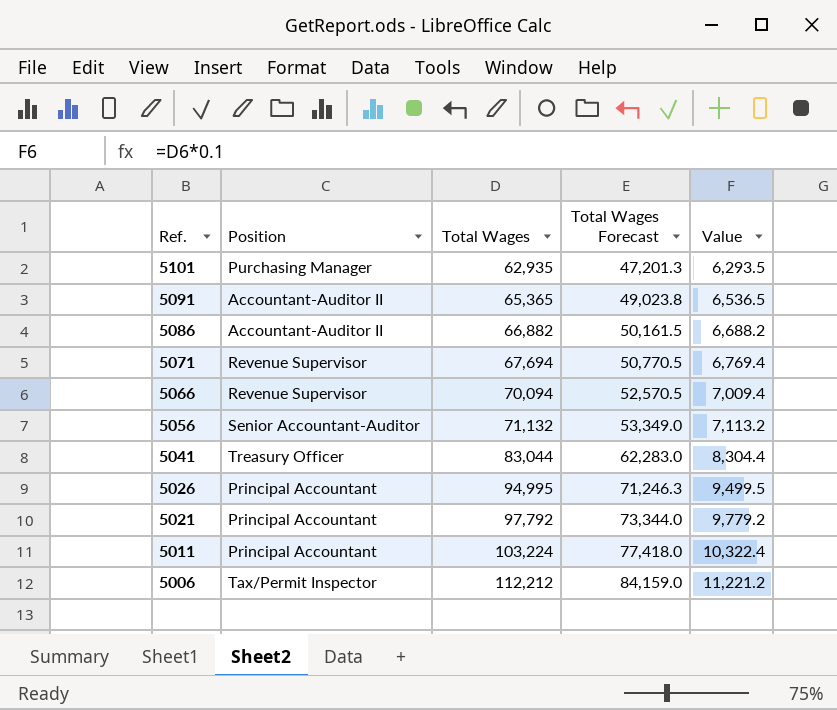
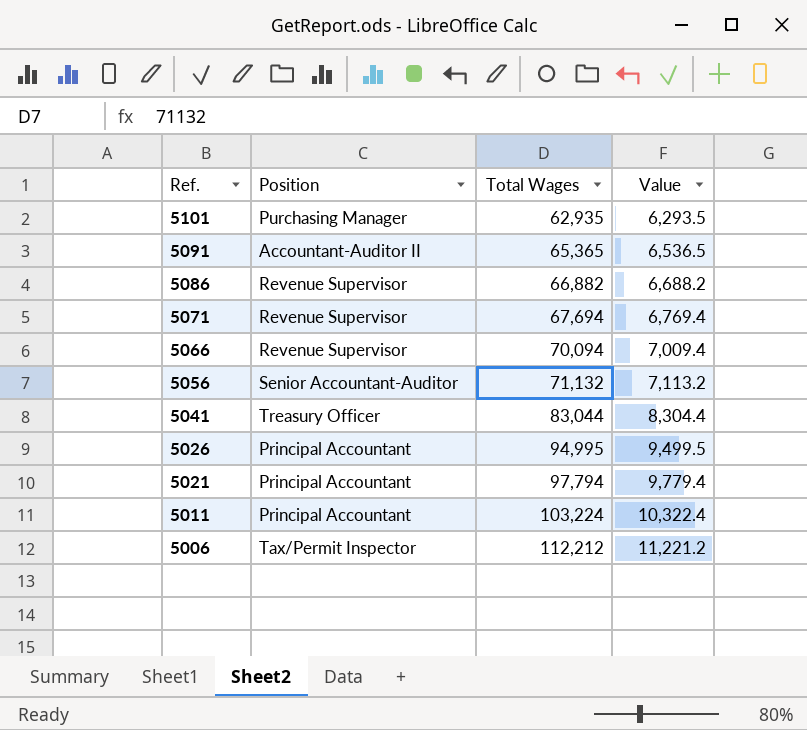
column Total Wages Forecast | formula: [Total Wages] * 0.75 -> none
5086 | Position: Accountant-Auditor II -> Revenue Supervisor
5021 | Total Wages: 97,792 -> 97,794
5021 | Value: 9,779.2 -> 9,779.4

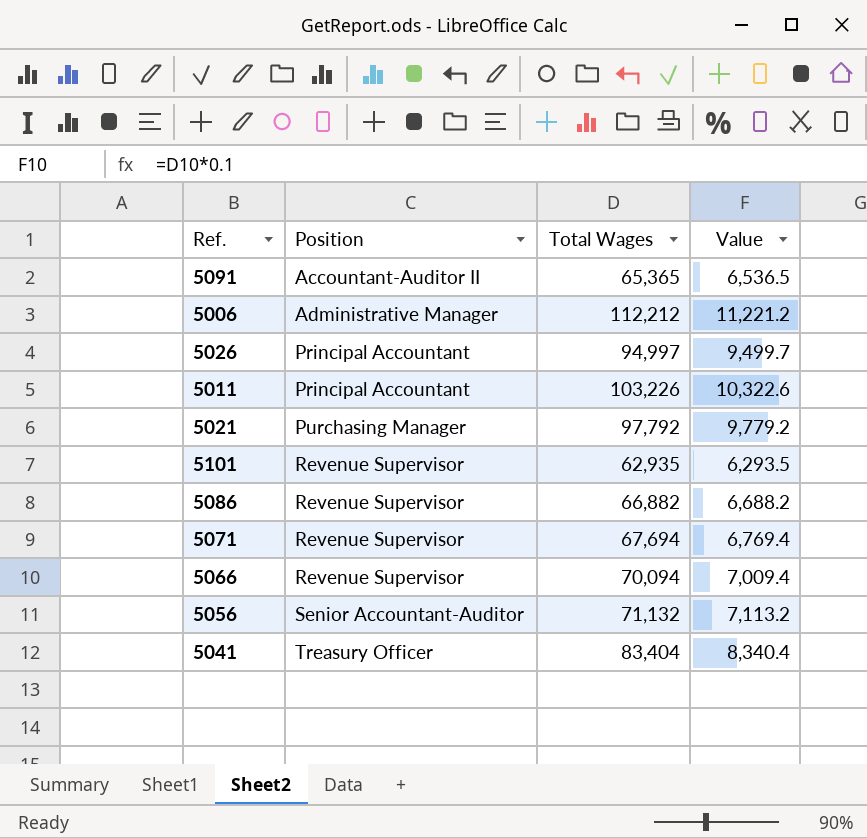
row order: Ref. descending -> Position ascending
5006 | Position: Tax/Permit Inspector -> Administrative Manager
5026 | Total Wages: 94,995 -> 94,997
5026 | Value: 9,499.5 -> 9,499.7
5011 | Total Wages: 103,224 -> 103,226
5011 | Value: 10,322.4 -> 10,322.6
5021 | Position: Principal Accountant -> Purchasing Manager
5021 | Total Wages: 97,794 -> 97,792
5021 | Value: 9,779.4 -> 9,779.2
5101 | Position: Purchasing Manager -> Revenue Supervisor
5041 | Total Wages: 83,044 -> 83,404
5041 | Value: 8,304.4 -> 8,340.4

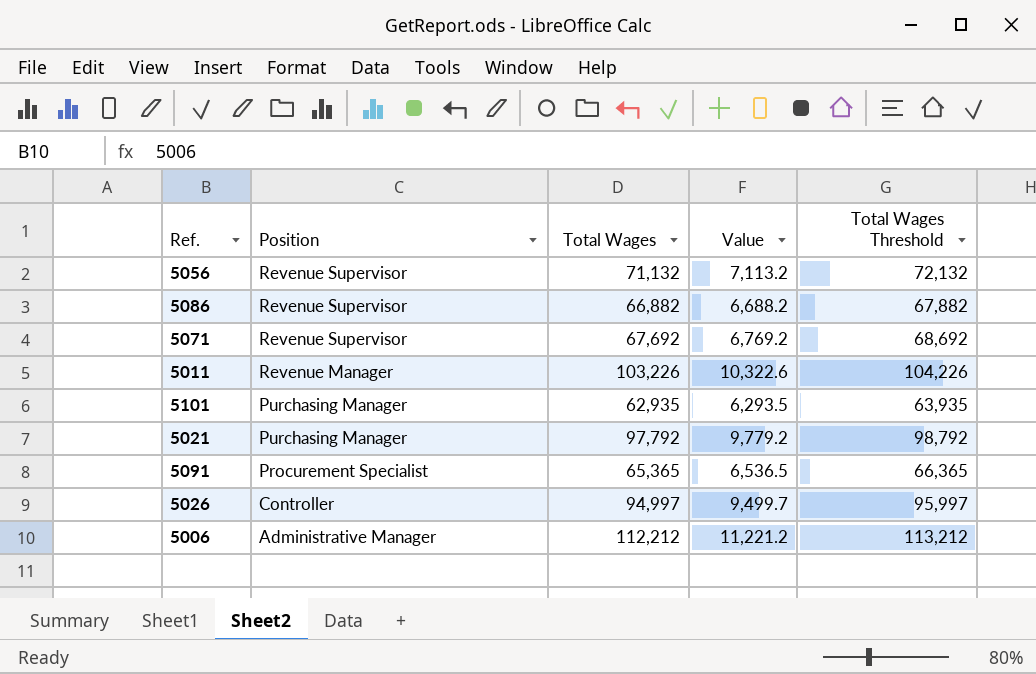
row order: Position ascending -> Position descending
column Total Wages Threshold | formula: none -> [Total Wages] + 1000
row 5066: Revenue Supervisor | 70,094 | 7,009.4 -> none
row 5041: Treasury Officer | 83,404 | 8,340.4 -> none
5056 | Position: Senior Accountant-Auditor -> Revenue Supervisor
5071 | Total Wages: 67,694 -> 67,692
5071 | Value: 6,769.4 -> 6,769.2
5011 | Position: Principal Accountant -> Revenue Manager
5101 | Position: Revenue Supervisor -> Purchasing Manager
5091 | Position: Accountant-Auditor II -> Procurement Specialist
5026 | Position: Principal Accountant -> Controller

